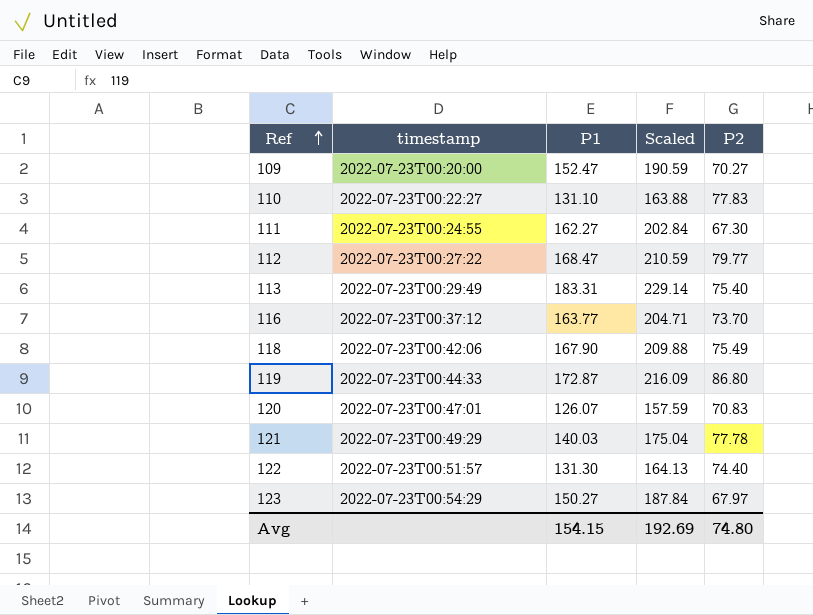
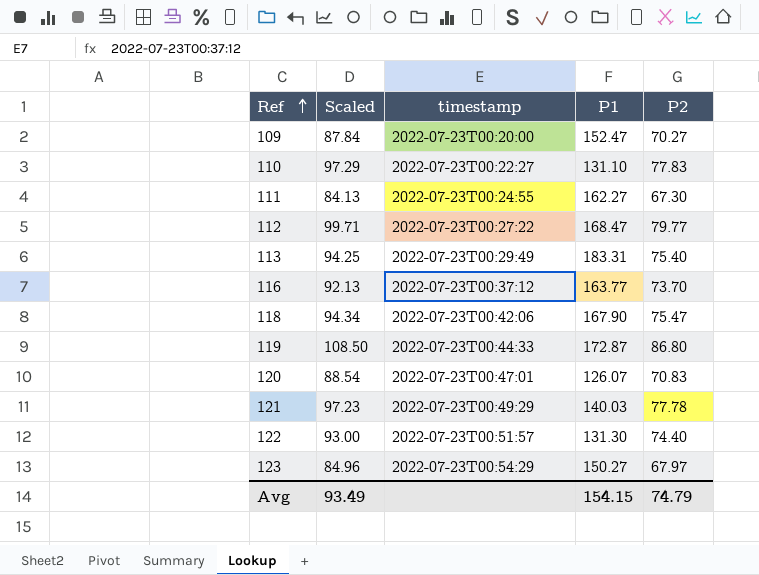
column Scaled | formula: [P1] * 1.25 -> [P2] * 1.25
column Scaled | position: 4 -> 2
118 | P2: 75.49 -> 75.47
Avg | Scaled: 192.69 -> 93.49
Avg | P2: 74.80 -> 74.79

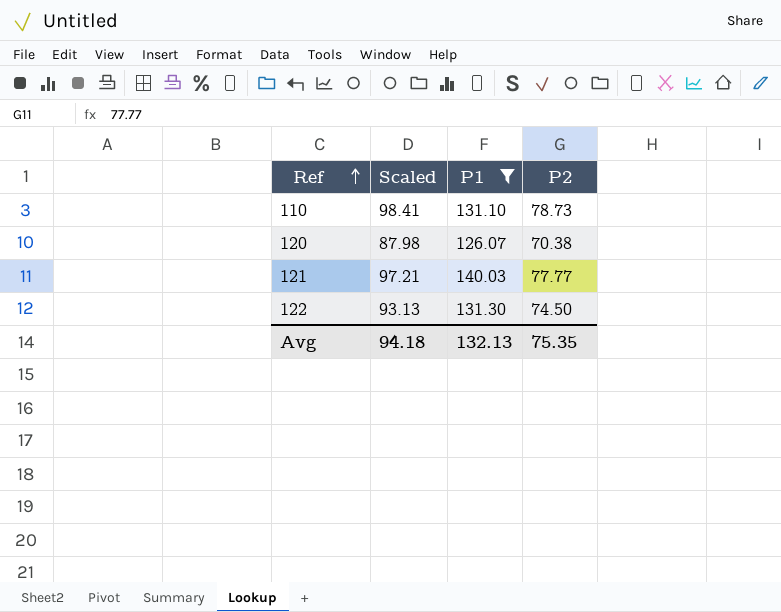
filter: none -> P1 <= 140.03
column timestamp | position: 3 -> none
110 | Scaled: 97.29 -> 98.41
110 | P2: 77.83 -> 78.73
120 | Scaled: 88.54 -> 87.98
120 | P2: 70.83 -> 70.38
121 | Scaled: 97.23 -> 97.21
121 | P2: 77.78 -> 77.77
122 | Scaled: 93.00 -> 93.13
122 | P2: 74.40 -> 74.50
Avg | Scaled: 93.49 -> 94.18
Avg | P1: 154.15 -> 132.13
Avg | P2: 74.79 -> 75.35

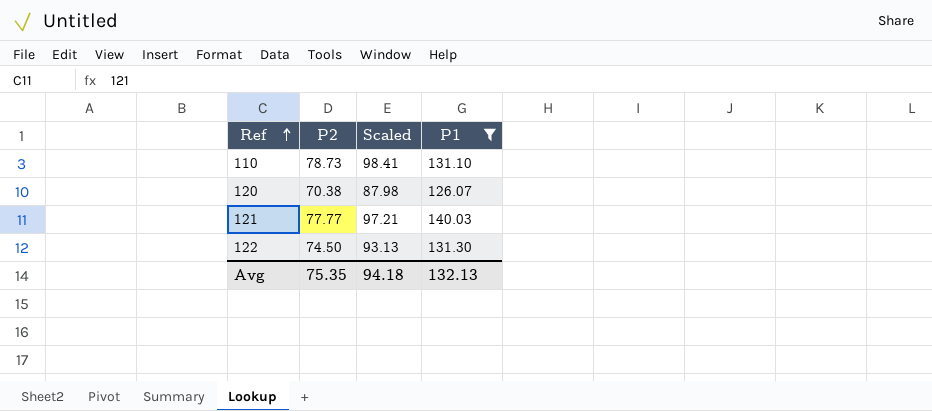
column P2 | position: 4 -> 2

